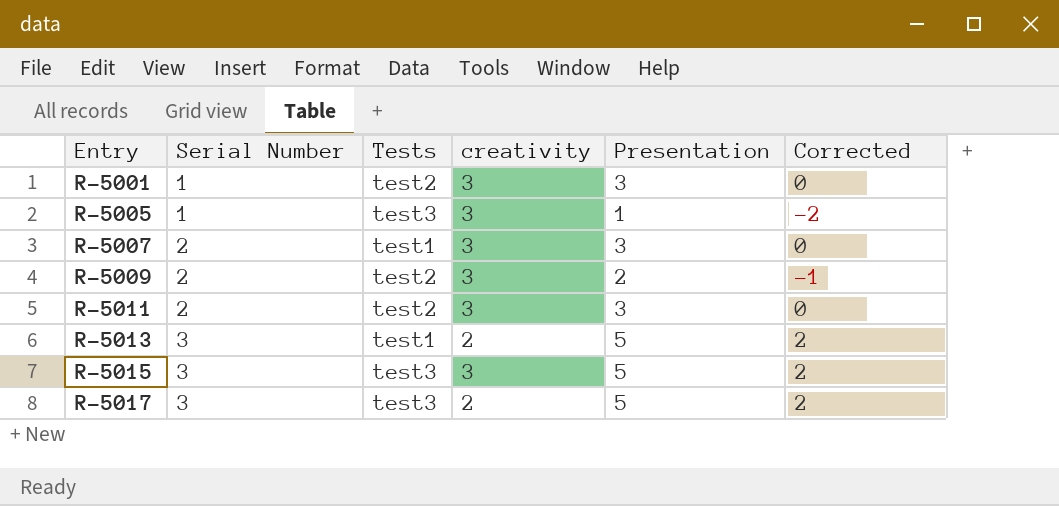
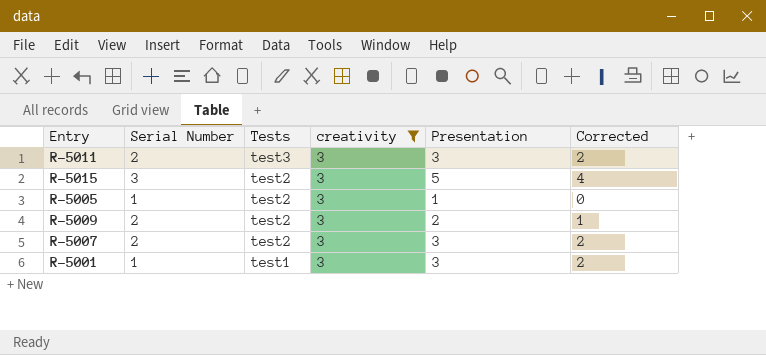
filter: none -> creativity = 3
row order: Entry ascending -> Tests descending
column Corrected | formula: [Presentation] - 3 -> [Presentation] - 1
R-5011 | Tests: test2 -> test3
R-5015 | Tests: test3 -> test2
R-5005 | Tests: test3 -> test2
R-5007 | Tests: test1 -> test2
R-5001 | Tests: test2 -> test1

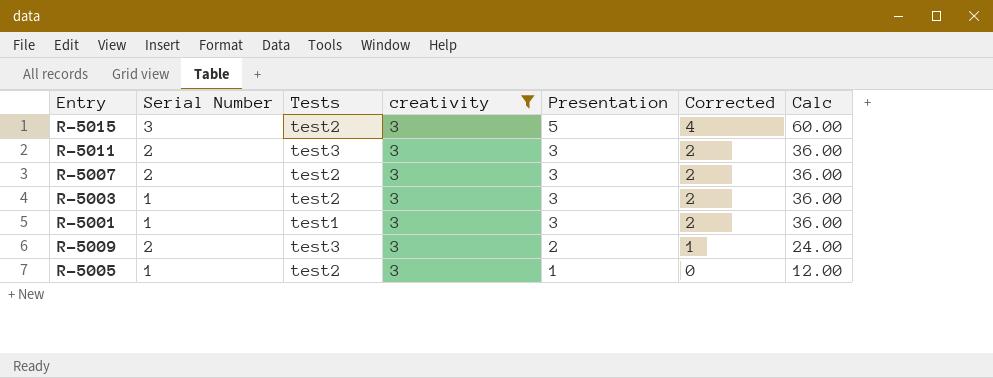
row order: Tests descending -> Presentation descending
column Calc | formula: none -> [Presentation] * 12
row R-5003: none -> 1 | test2 | 3 | 3 | 2 | 36.00
R-5009 | Tests: test2 -> test3

